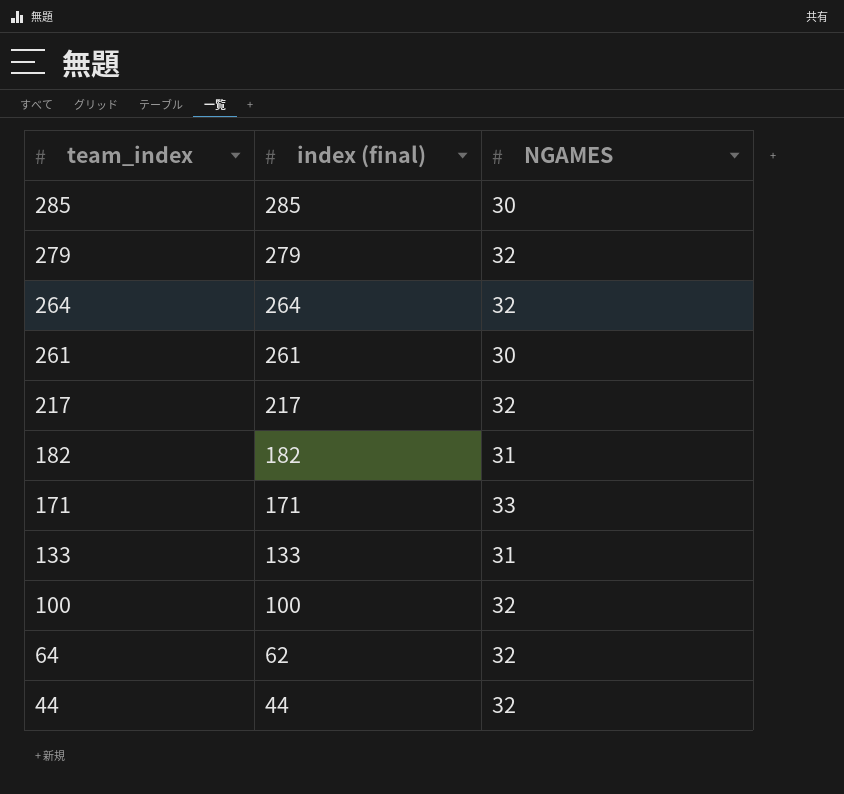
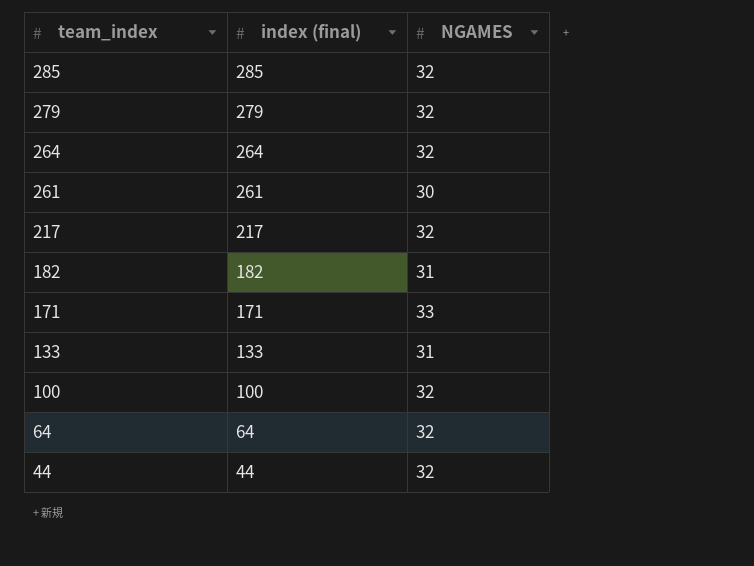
285 | NGAMES: 30 -> 32
64 | index (final): 62 -> 64

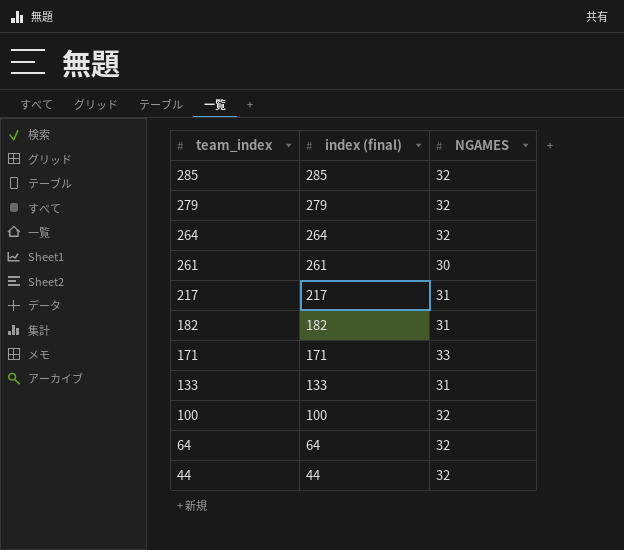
217 | NGAMES: 32 -> 31

